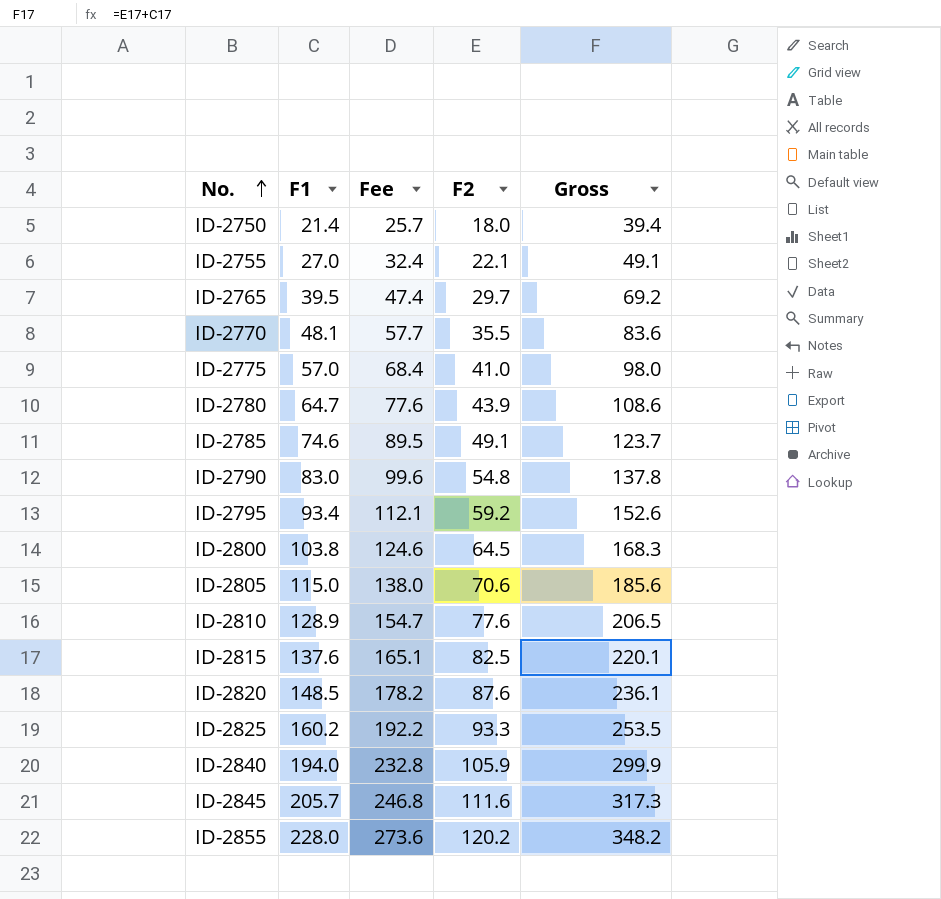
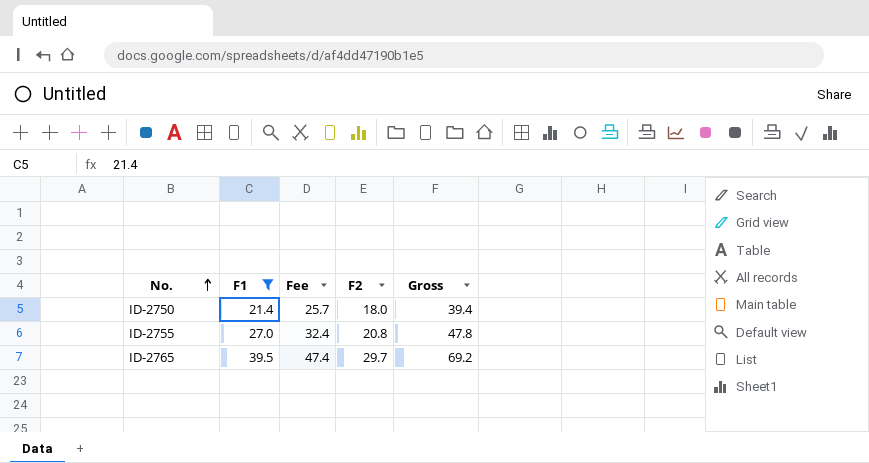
filter: none -> F1 <= 39.5
ID-2755 | F2: 22.1 -> 20.8
ID-2755 | Gross: 49.1 -> 47.8

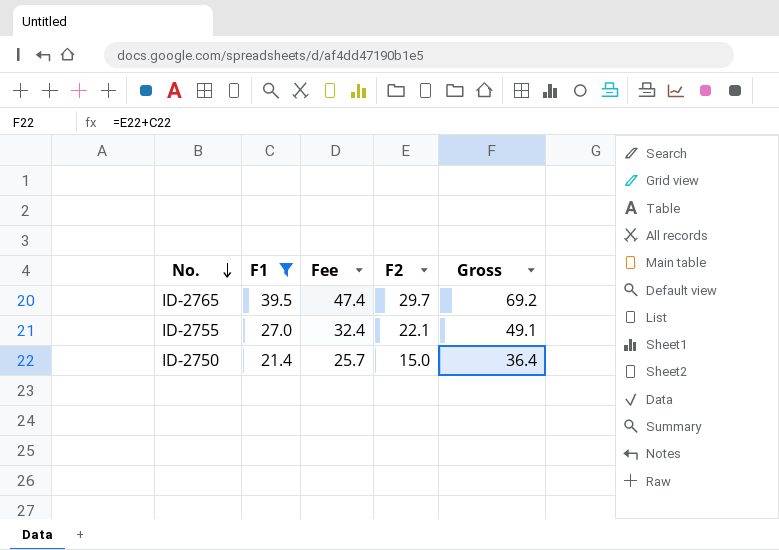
row order: No. ascending -> No. descending
ID-2755 | F2: 20.8 -> 22.1
ID-2755 | Gross: 47.8 -> 49.1
ID-2750 | F2: 18.0 -> 15.0
ID-2750 | Gross: 39.4 -> 36.4

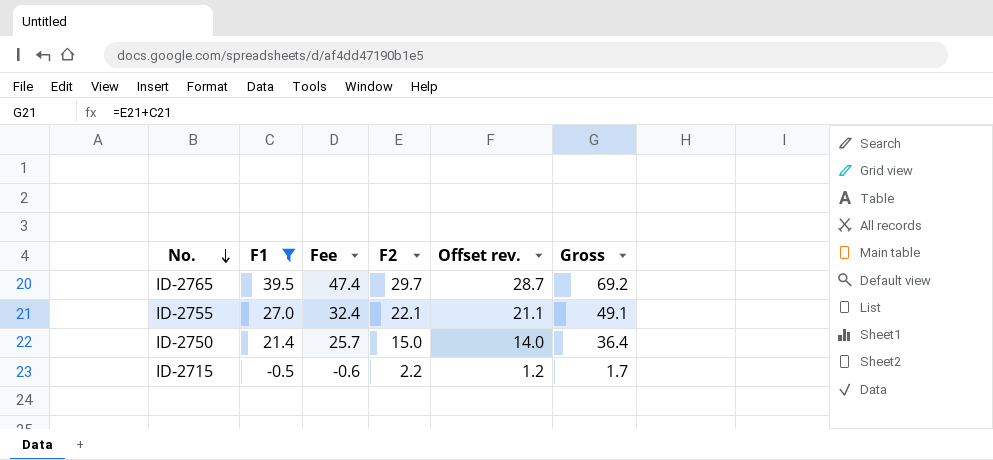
column Offset rev. | formula: none -> [F2] - 1
row ID-2715: none -> -0.5 | -0.6 | 2.2 | 1.2 | 1.7

